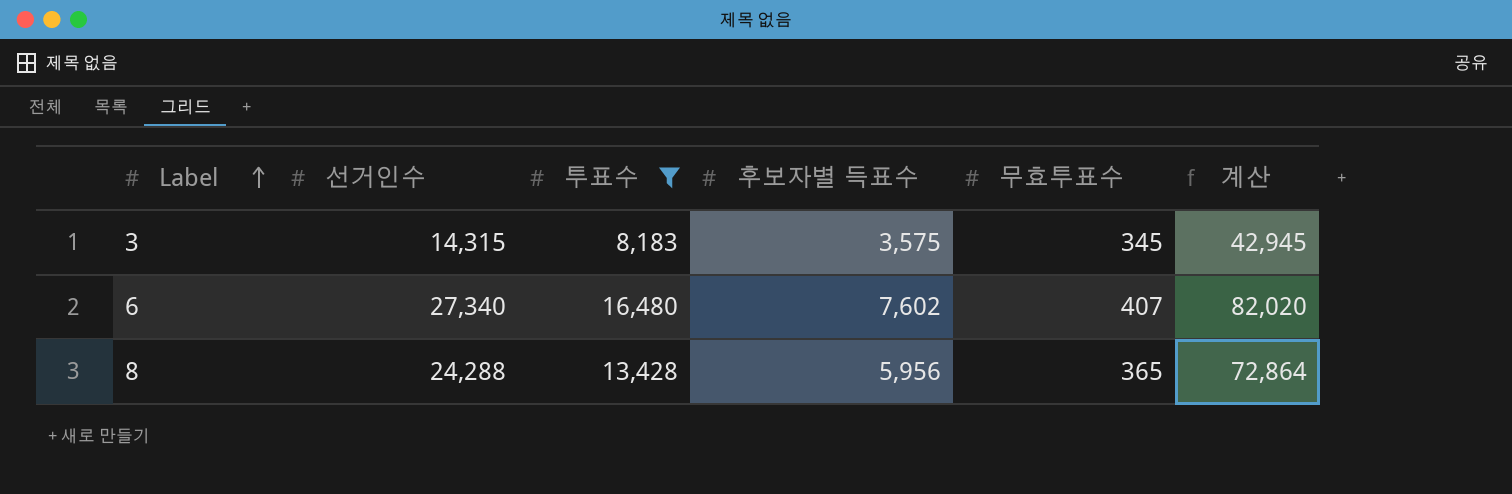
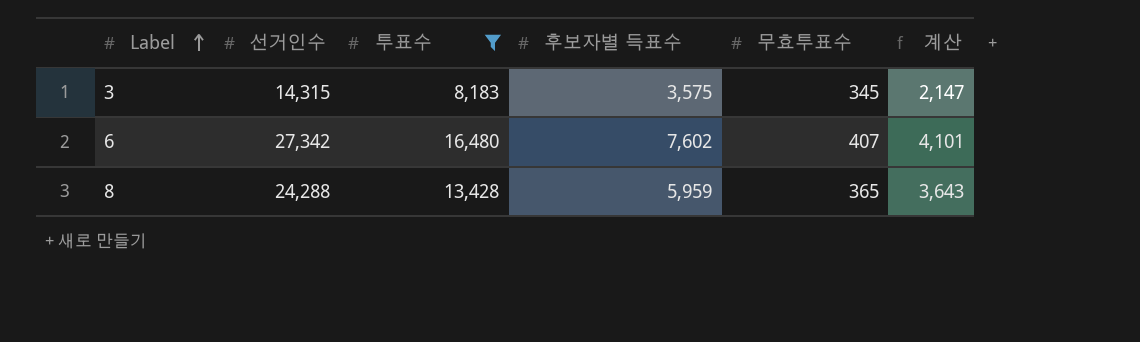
column 계산 | formula: [선거인수] * 3 -> [선거인수] * 0.15
6 | 선거인수: 27,340 -> 27,342
8 | 후보자별 득표수: 5,956 -> 5,959

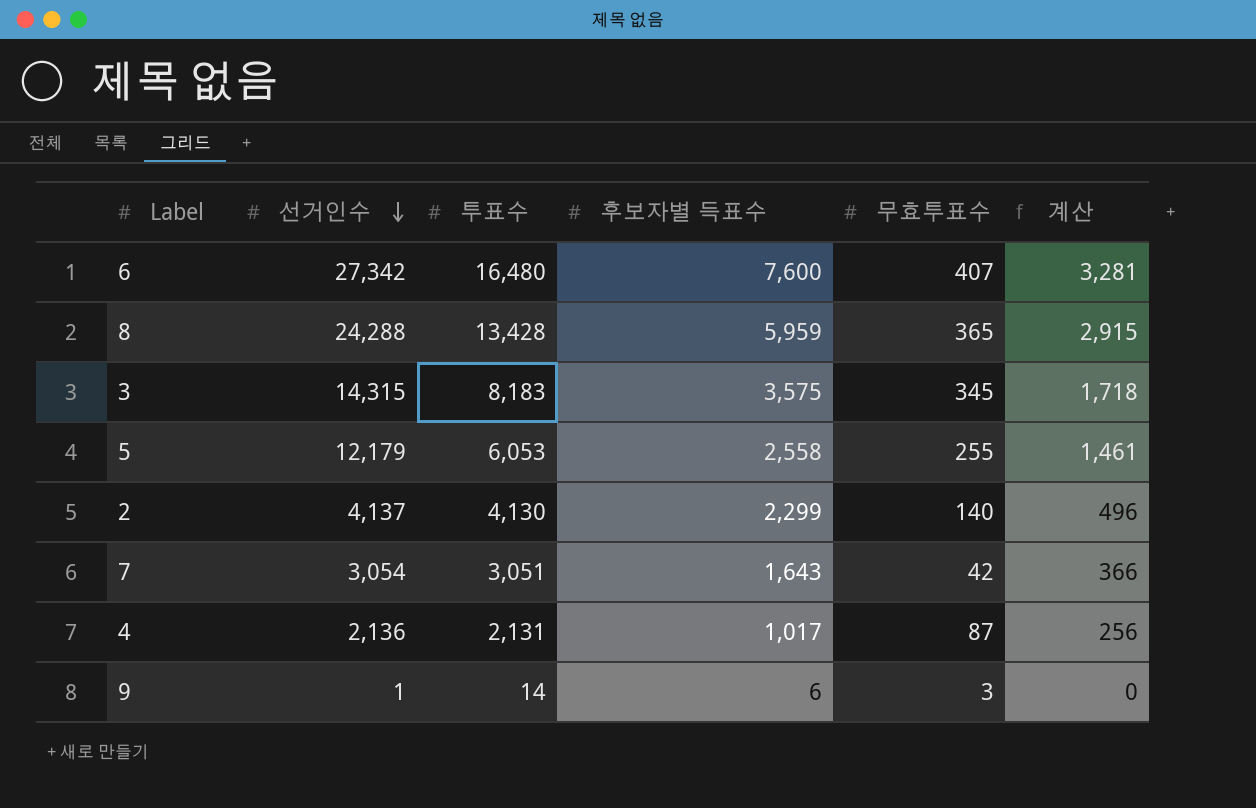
filter: 투표수 >= 8,183 -> none
row order: Label ascending -> 선거인수 descending
column 계산 | formula: [선거인수] * 0.15 -> [선거인수] * 0.12
6 | 후보자별 득표수: 7,602 -> 7,600

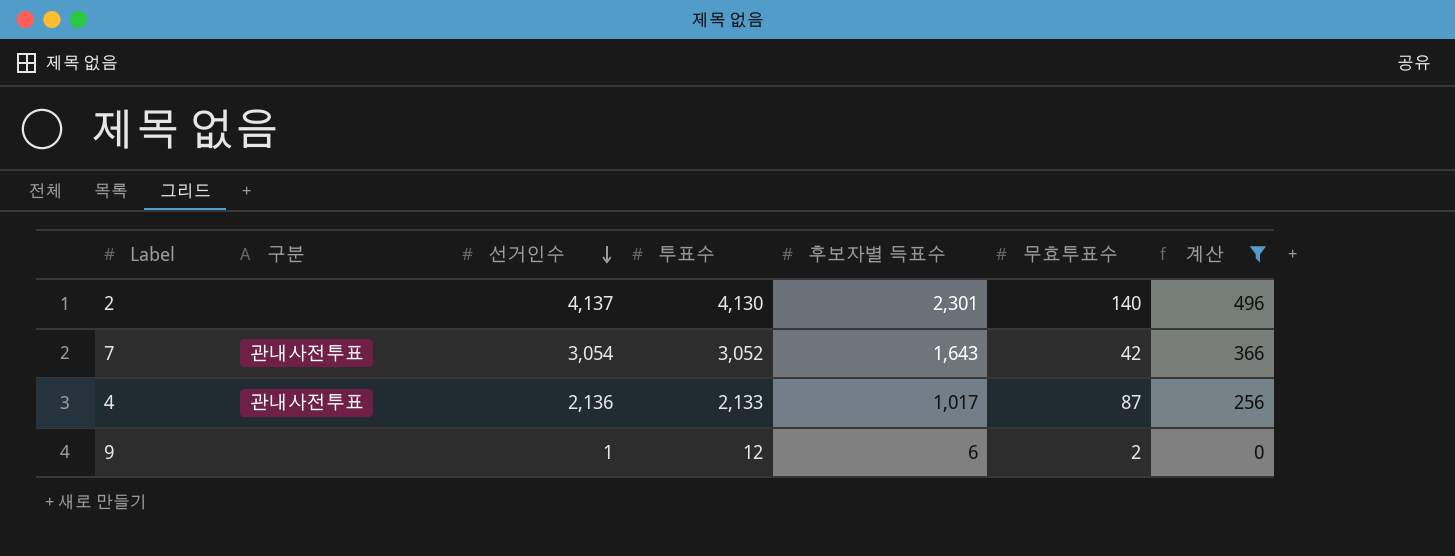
filter: none -> 계산 <= 496
column 구분 | position: none -> 2
2 | 후보자별 득표수: 2,299 -> 2,301
7 | 투표수: 3,051 -> 3,052
4 | 투표수: 2,131 -> 2,133
9 | 투표수: 14 -> 12
9 | 무효투표수: 3 -> 2

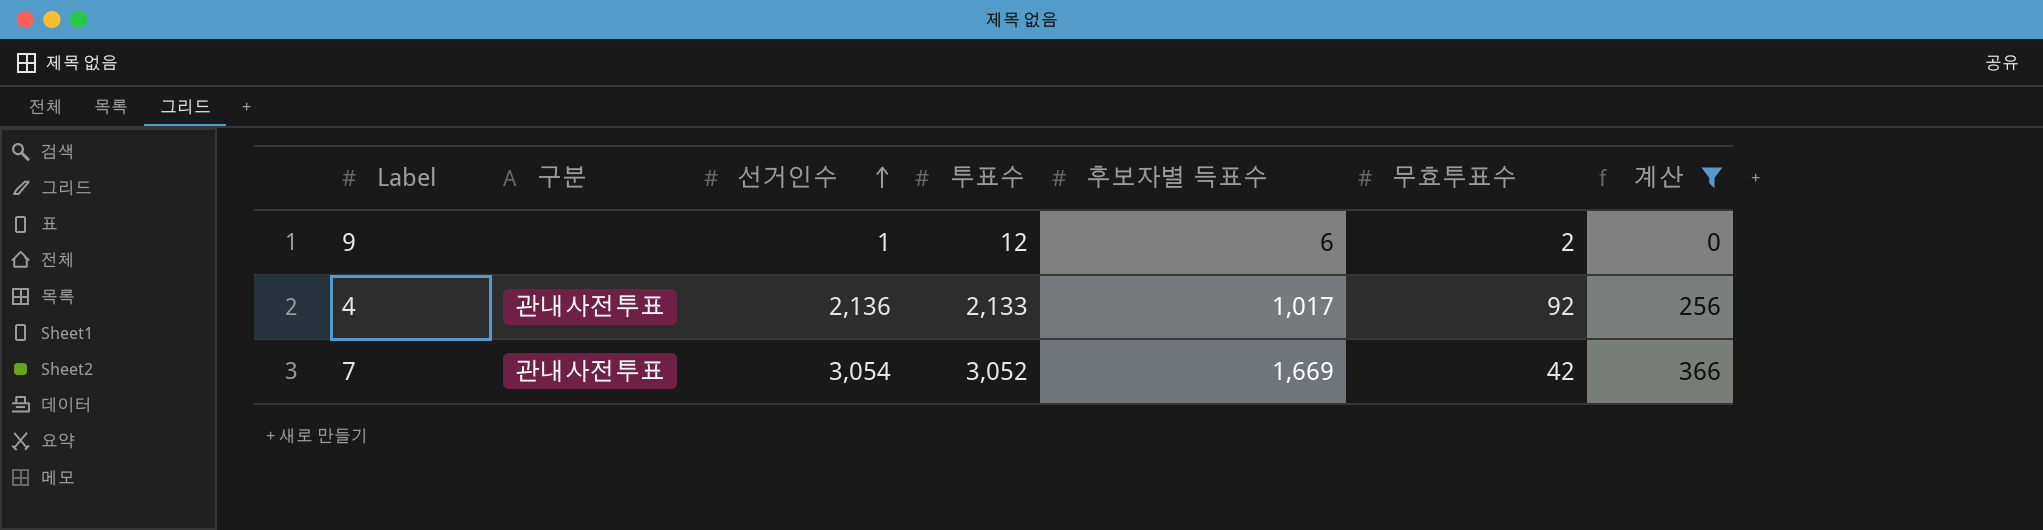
row order: 선거인수 descending -> 선거인수 ascending
row 2: none | 4,137 | 4,130 | 2,301 | 140 | 496 -> none
4 | 무효투표수: 87 -> 92
7 | 후보자별 득표수: 1,643 -> 1,669

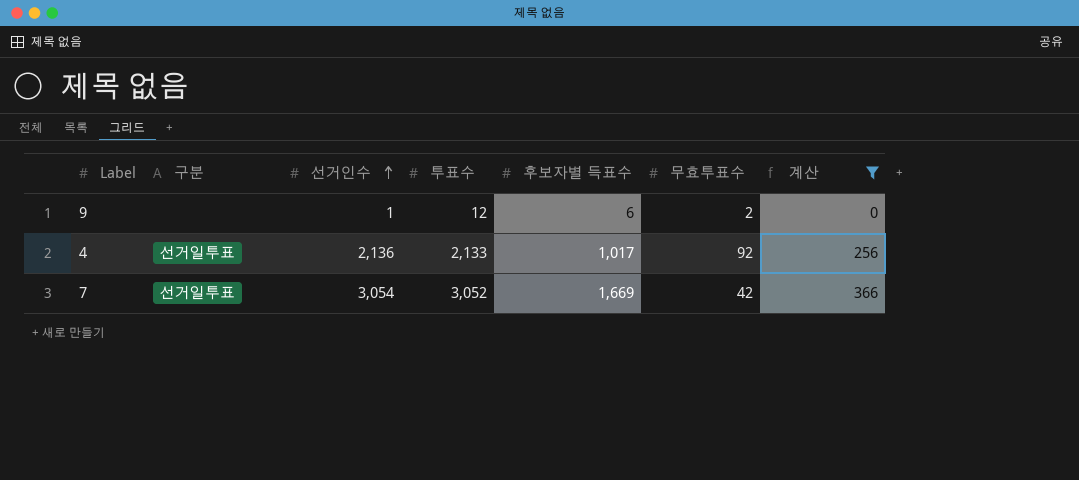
4 | 구분: 관내사전투표 -> 선거일투표
7 | 구분: 관내사전투표 -> 선거일투표

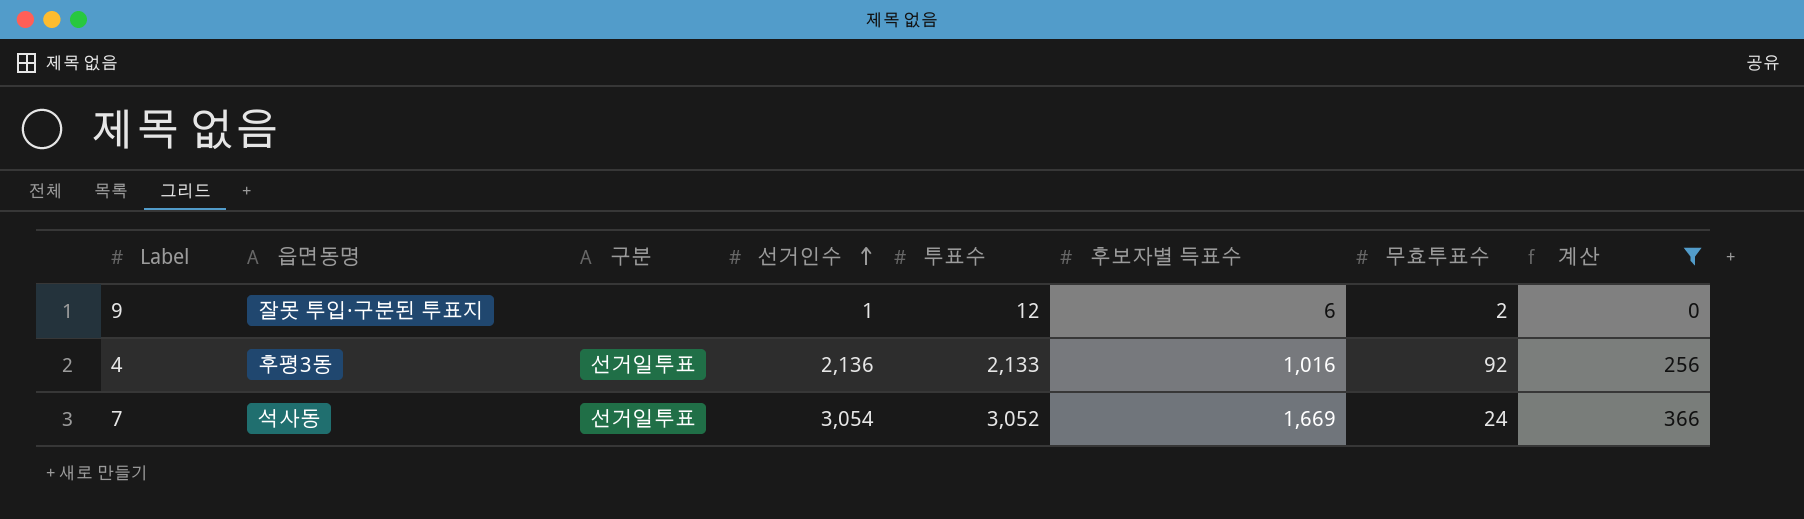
column 읍면동명 | position: none -> 2
4 | 후보자별 득표수: 1,017 -> 1,016
7 | 무효투표수: 42 -> 24

